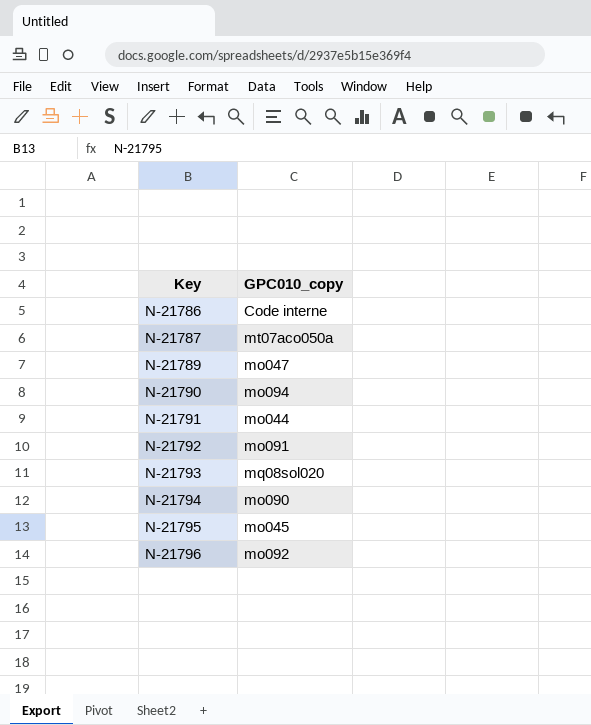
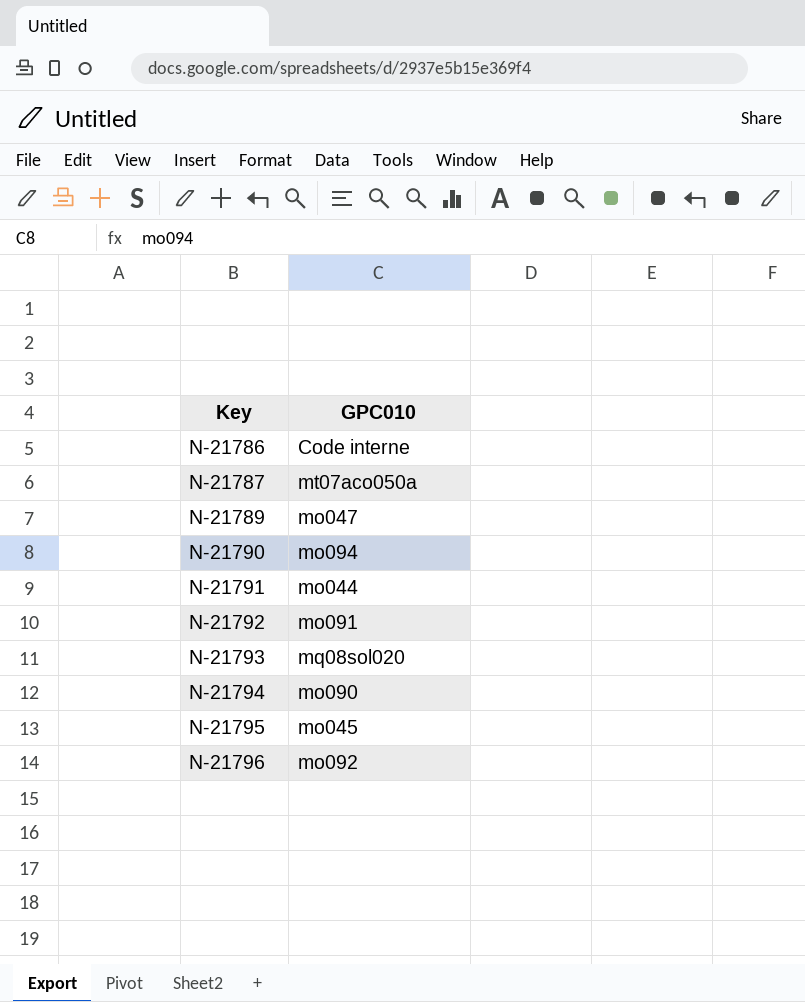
column name: GPC010_copy -> GPC010

